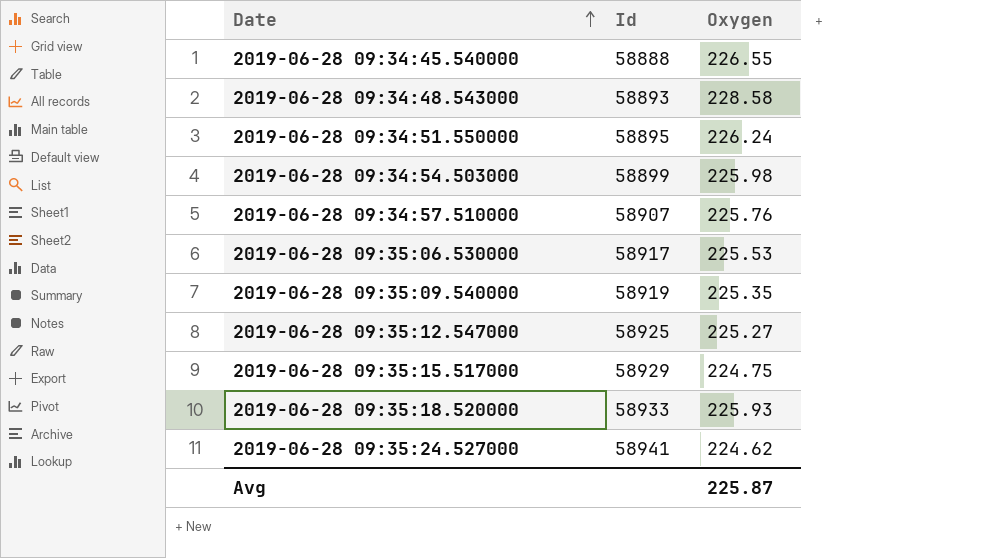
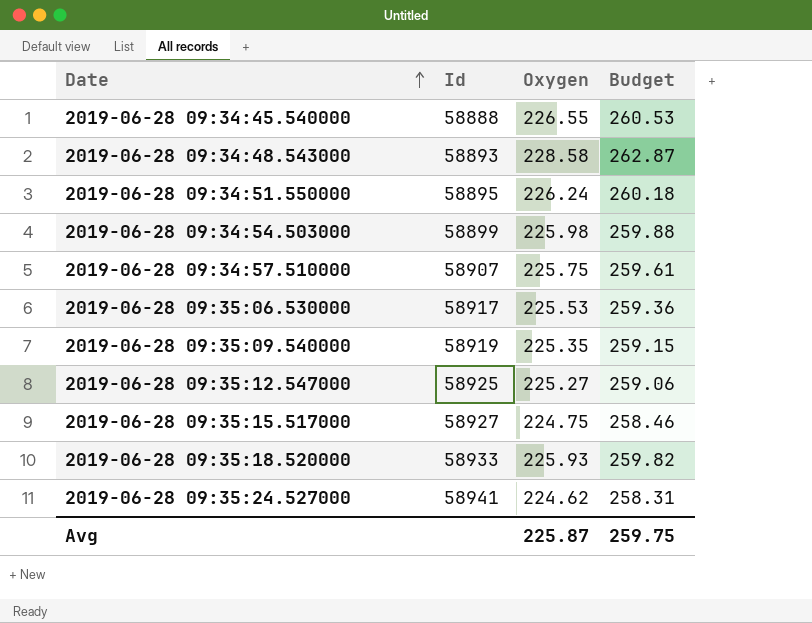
column Budget | formula: none -> [Oxygen] * 1.15
2019-06-28 09:34:57.510000 | Oxygen: 225.76 -> 225.75
2019-06-28 09:35:15.517000 | Id: 58929 -> 58927

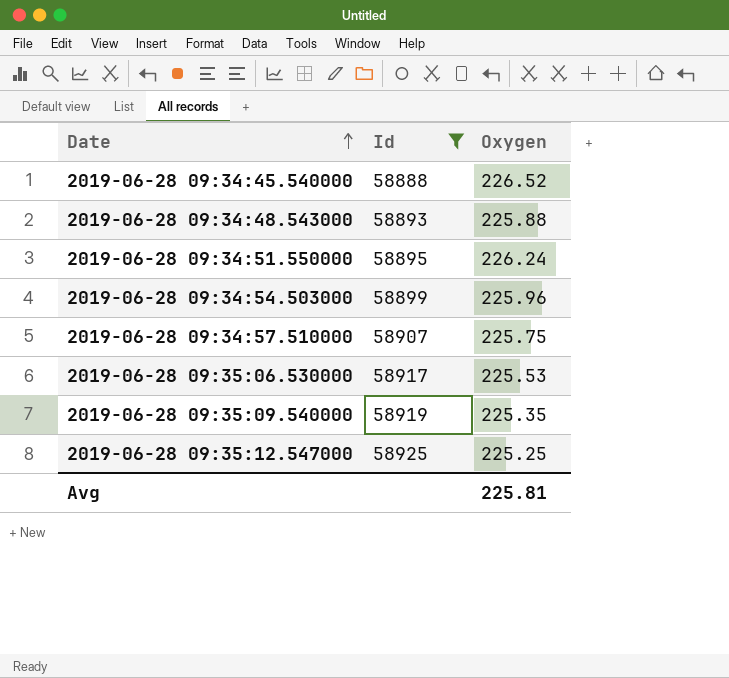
filter: none -> Id <= 58925
column Budget | formula: [Oxygen] * 1.15 -> none
2019-06-28 09:34:45.540000 | Oxygen: 226.55 -> 226.52
2019-06-28 09:34:48.543000 | Oxygen: 228.58 -> 225.88
2019-06-28 09:34:54.503000 | Oxygen: 225.98 -> 225.96
2019-06-28 09:35:12.547000 | Oxygen: 225.27 -> 225.25
Avg | Oxygen: 225.87 -> 225.81

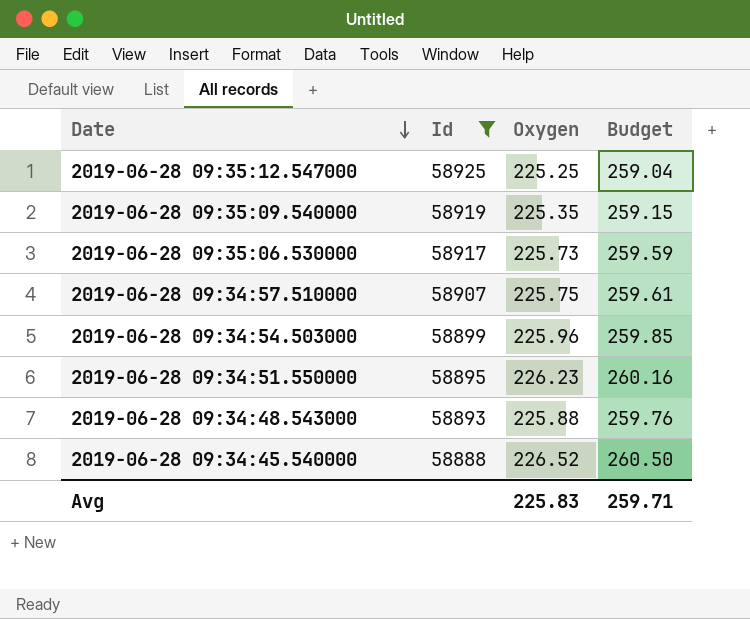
row order: Date ascending -> Date descending
column Budget | formula: none -> [Oxygen] * 1.15
2019-06-28 09:35:06.530000 | Oxygen: 225.53 -> 225.73
2019-06-28 09:34:51.550000 | Oxygen: 226.24 -> 226.23
Avg | Oxygen: 225.81 -> 225.83

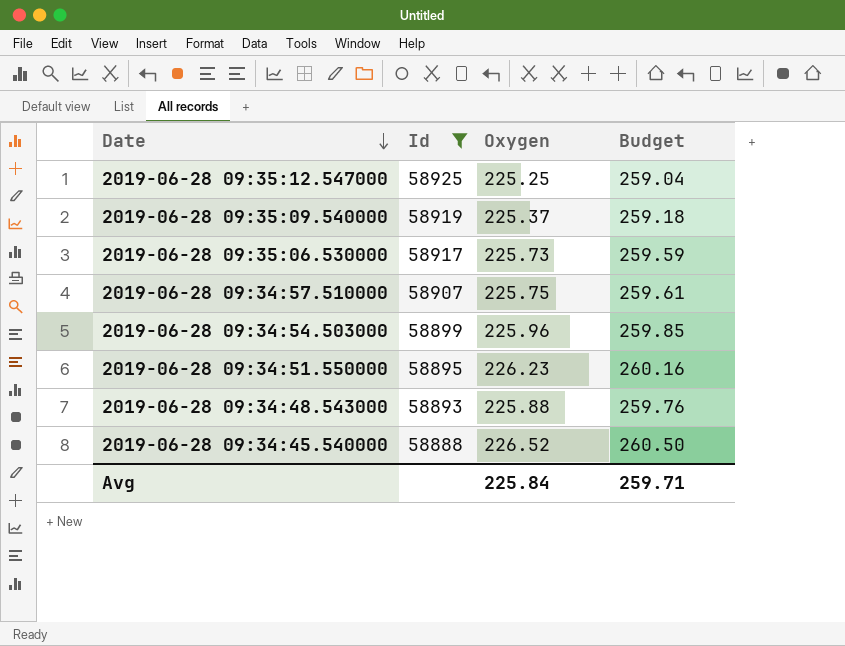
2019-06-28 09:35:09.540000 | Oxygen: 225.35 -> 225.37
2019-06-28 09:35:09.540000 | Budget: 259.15 -> 259.18
Avg | Oxygen: 225.83 -> 225.84

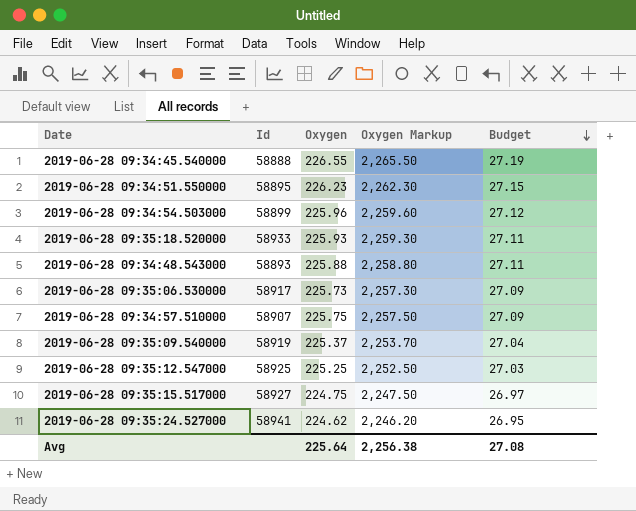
filter: Id <= 58925 -> none
row order: Date descending -> Budget descending
column Oxygen Markup | formula: none -> [Oxygen] * 10
column Budget | formula: [Oxygen] * 1.15 -> [Oxygen] * 0.12
2019-06-28 09:34:45.540000 | Oxygen: 226.52 -> 226.55
Avg | Oxygen: 225.84 -> 225.64
Avg | Budget: 259.71 -> 27.08

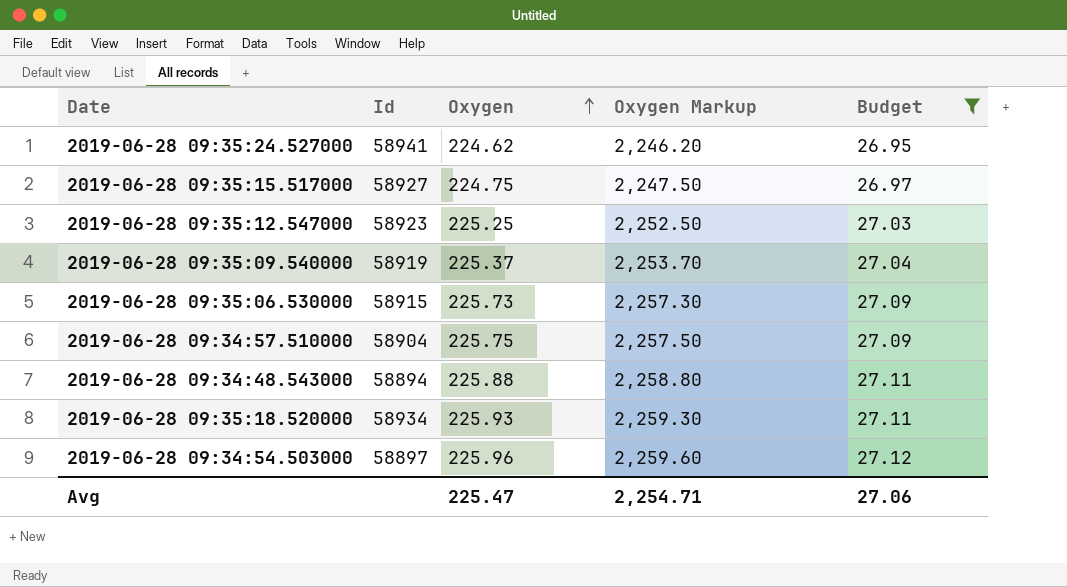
filter: none -> Budget <= 27.12
row order: Budget descending -> Oxygen ascending
2019-06-28 09:35:12.547000 | Id: 58925 -> 58923
2019-06-28 09:35:06.530000 | Id: 58917 -> 58915
2019-06-28 09:34:57.510000 | Id: 58907 -> 58904
2019-06-28 09:34:48.543000 | Id: 58893 -> 58894
2019-06-28 09:35:18.520000 | Id: 58933 -> 58934
2019-06-28 09:34:54.503000 | Id: 58899 -> 58897
Avg | Oxygen: 225.64 -> 225.47
Avg | Oxygen Markup: 2,256.38 -> 2,254.71
Avg | Budget: 27.08 -> 27.06

